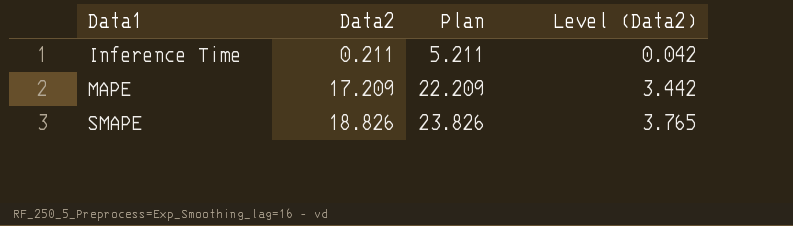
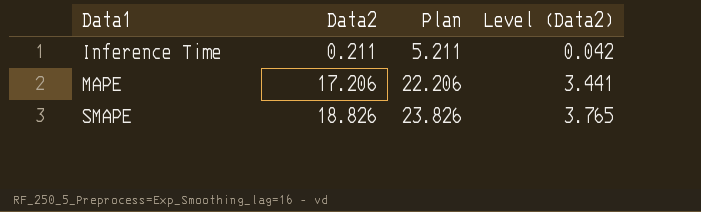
MAPE | Data2: 17.209 -> 17.206
MAPE | Plan: 22.209 -> 22.206
MAPE | Level (Data2): 3.442 -> 3.441

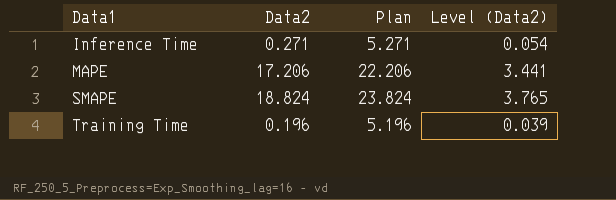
Inference Time | Data2: 0.211 -> 0.271
Inference Time | Plan: 5.211 -> 5.271
Inference Time | Level (Data2): 0.042 -> 0.054
SMAPE | Data2: 18.826 -> 18.824
SMAPE | Plan: 23.826 -> 23.824
row Training Time: none -> 0.196 | 5.196 | 0.039

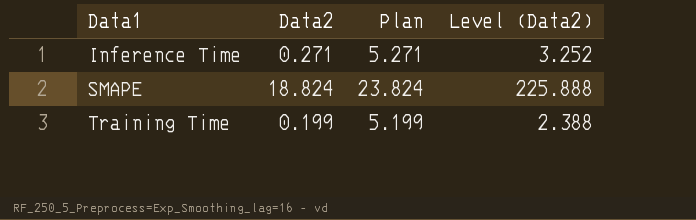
column Level (Data2) | formula: [Data2] * 0.2 -> [Data2] * 12
row MAPE: 17.206 | 22.206 | 3.441 -> none
Training Time | Data2: 0.196 -> 0.199
Training Time | Plan: 5.196 -> 5.199

